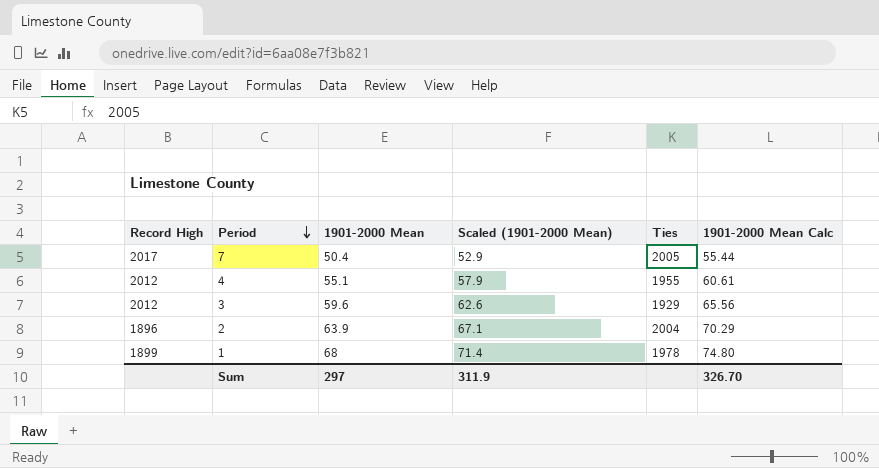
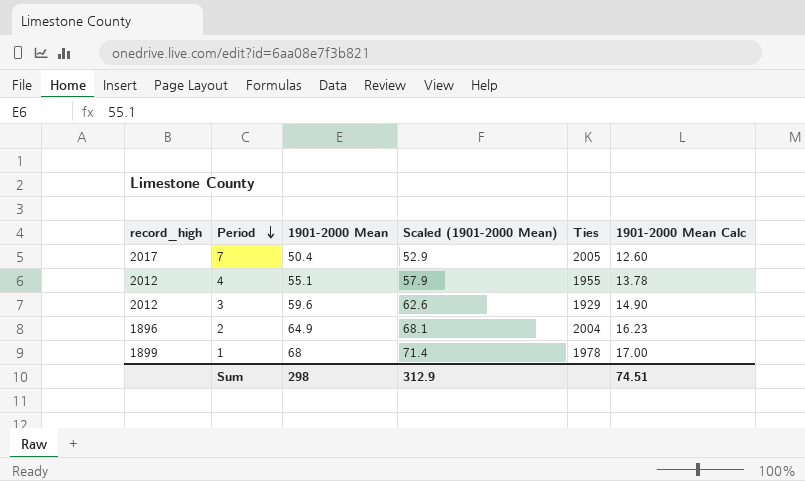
column name: Record High -> record_high
column 1901-2000 Mean Calc | formula: [1901-2000 Mean] * 1.1 -> [1901-2000 Mean] * 0.25
2 | 1901-2000 Mean: 63.9 -> 64.9
2 | Scaled (1901-2000 Mean): 67.1 -> 68.1
Sum | 1901-2000 Mean: 297 -> 298
Sum | Scaled (1901-2000 Mean): 311.9 -> 312.9
Sum | 1901-2000 Mean Calc: 326.70 -> 74.51

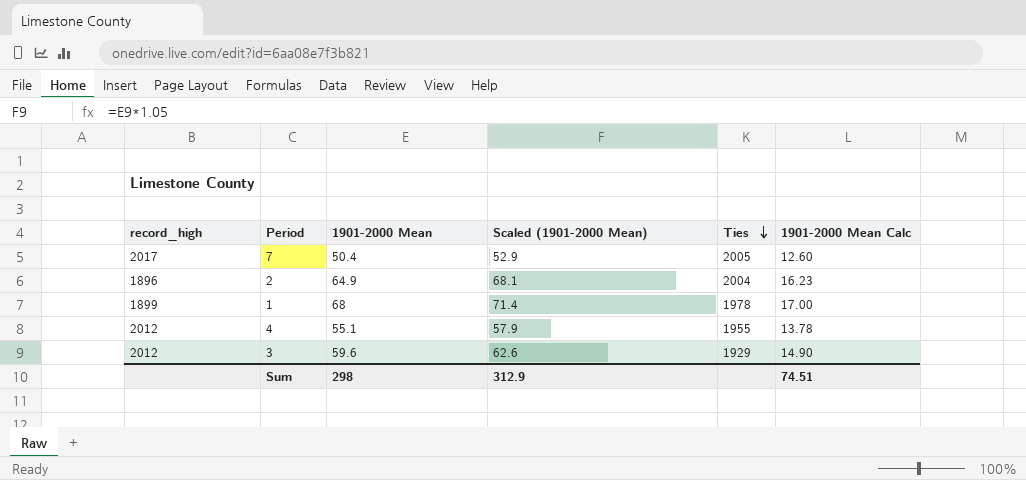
row order: Period descending -> Ties descending

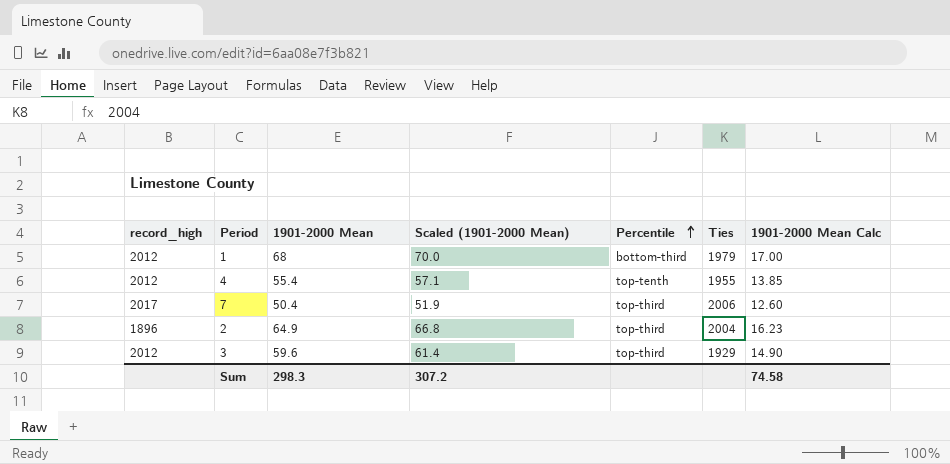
row order: Ties descending -> Percentile ascending
column Scaled (1901-2000 Mean) | formula: [1901-2000 Mean] * 1.05 -> [1901-2000 Mean] * 1.03
column Percentile | position: none -> 5
1 | record_high: 1899 -> 2012
1 | Ties: 1978 -> 1979
4 | 1901-2000 Mean: 55.1 -> 55.4
4 | 1901-2000 Mean Calc: 13.78 -> 13.85
7 | Ties: 2005 -> 2006
Sum | 1901-2000 Mean: 298 -> 298.3
Sum | Scaled (1901-2000 Mean): 312.9 -> 307.2
Sum | 1901-2000 Mean Calc: 74.51 -> 74.58

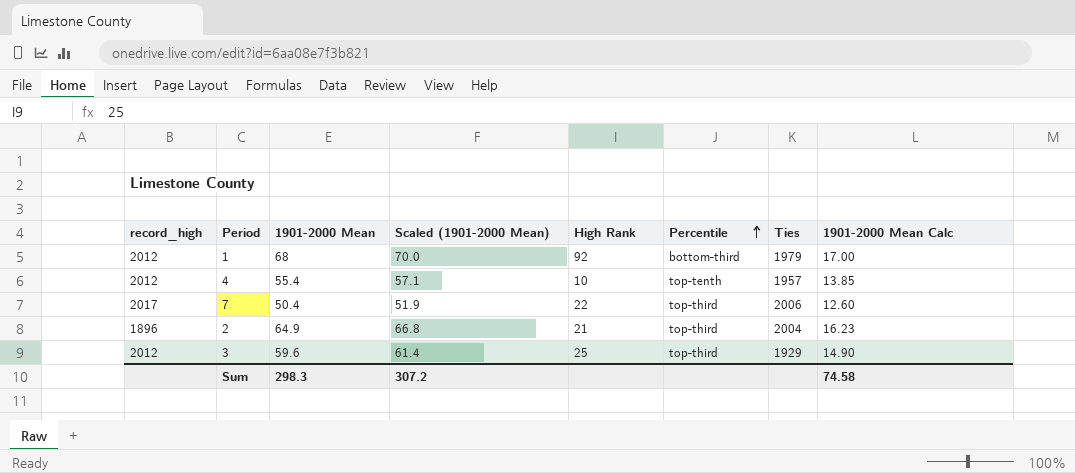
column High Rank | position: none -> 5
4 | Ties: 1955 -> 1957

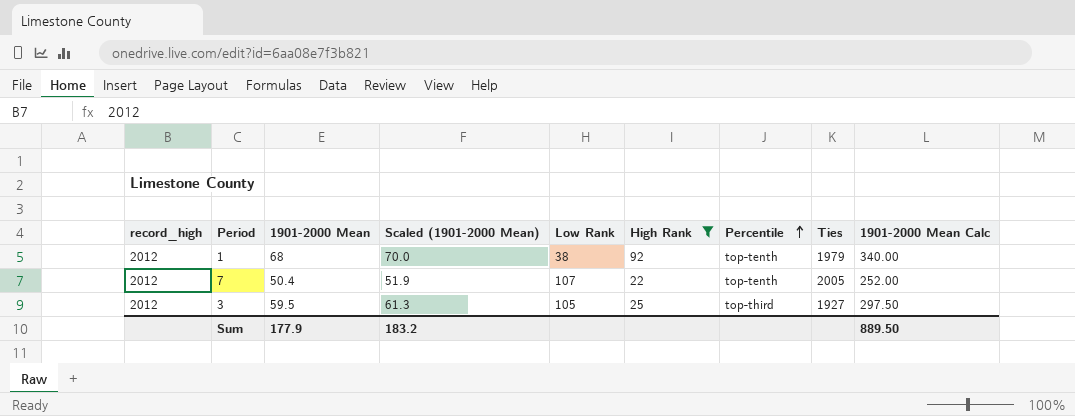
filter: none -> High Rank >= 22
column Low Rank | position: none -> 5
column 1901-2000 Mean Calc | formula: [1901-2000 Mean] * 0.25 -> [1901-2000 Mean] * 5
1 | Percentile: bottom-third -> top-tenth
7 | record_high: 2017 -> 2012
7 | Percentile: top-third -> top-tenth
7 | Ties: 2006 -> 2005
3 | 1901-2000 Mean: 59.6 -> 59.5
3 | Scaled (1901-2000 Mean): 61.4 -> 61.3
3 | Ties: 1929 -> 1927
Sum | 1901-2000 Mean: 298.3 -> 177.9
Sum | Scaled (1901-2000 Mean): 307.2 -> 183.2
Sum | 1901-2000 Mean Calc: 74.58 -> 889.50

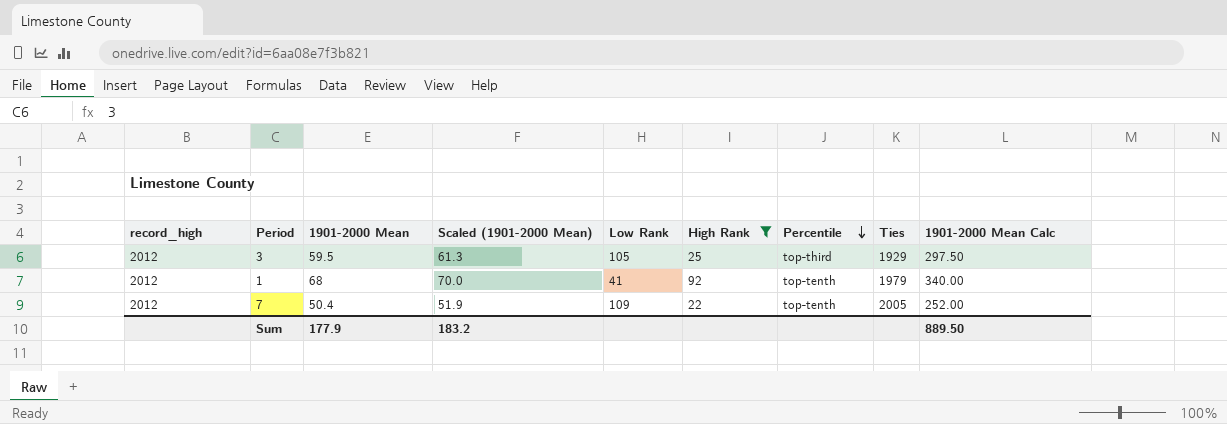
row order: Percentile ascending -> Percentile descending
3 | Ties: 1927 -> 1929
1 | Low Rank: 38 -> 41
7 | Low Rank: 107 -> 109

